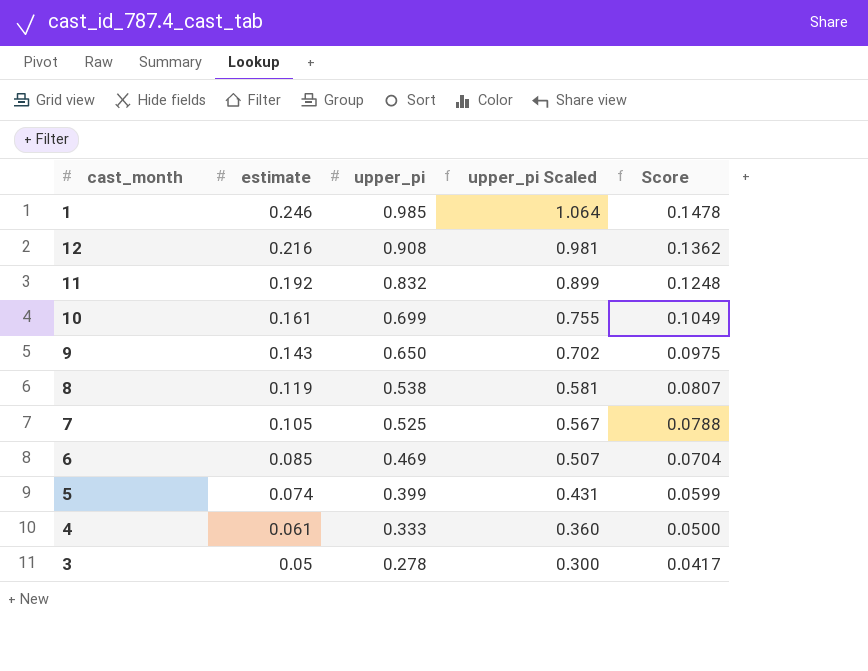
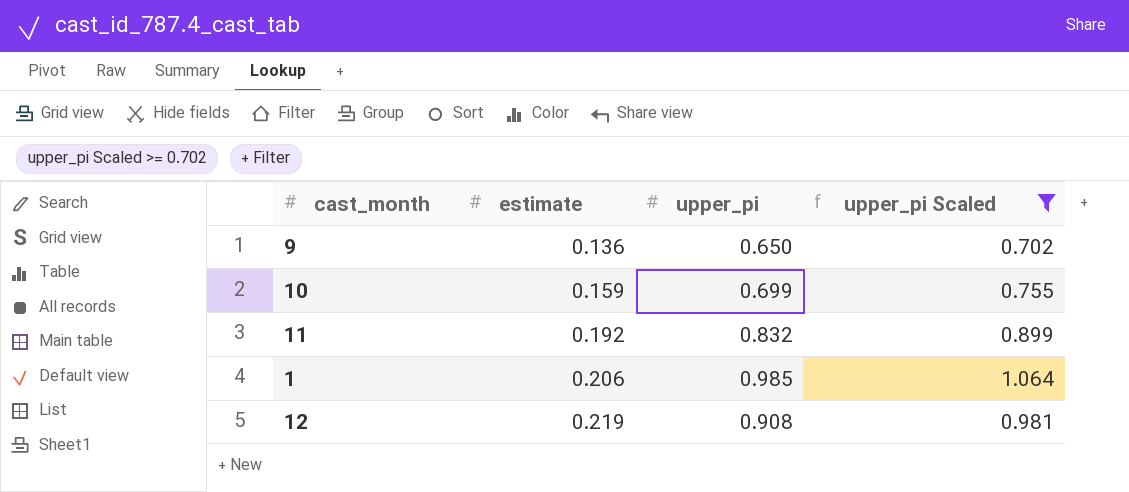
filter: none -> upper_pi Scaled >= 0.702
row order: estimate descending -> estimate ascending
column Score | formula: [upper_pi] * 0.15 -> none
9 | estimate: 0.143 -> 0.136
10 | estimate: 0.161 -> 0.159
1 | estimate: 0.246 -> 0.206
12 | estimate: 0.216 -> 0.219

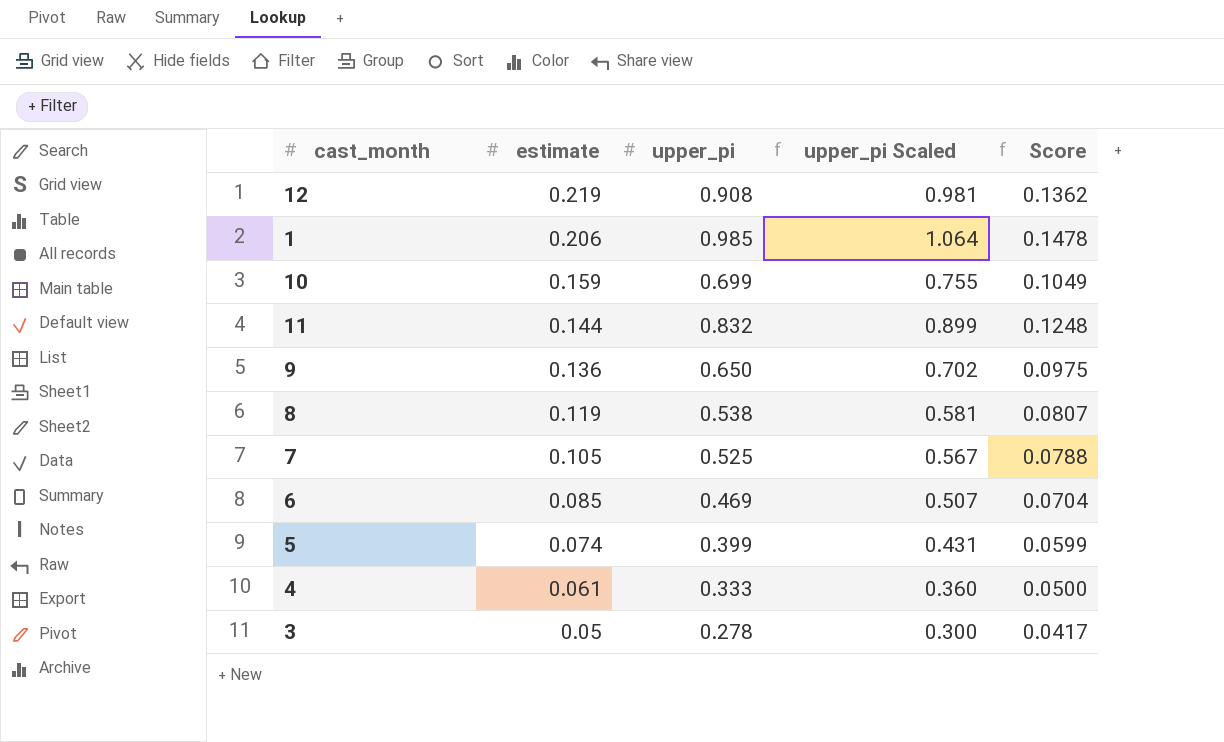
filter: upper_pi Scaled >= 0.702 -> none
row order: estimate ascending -> estimate descending
column Score | formula: none -> [upper_pi] * 0.15
11 | estimate: 0.192 -> 0.144

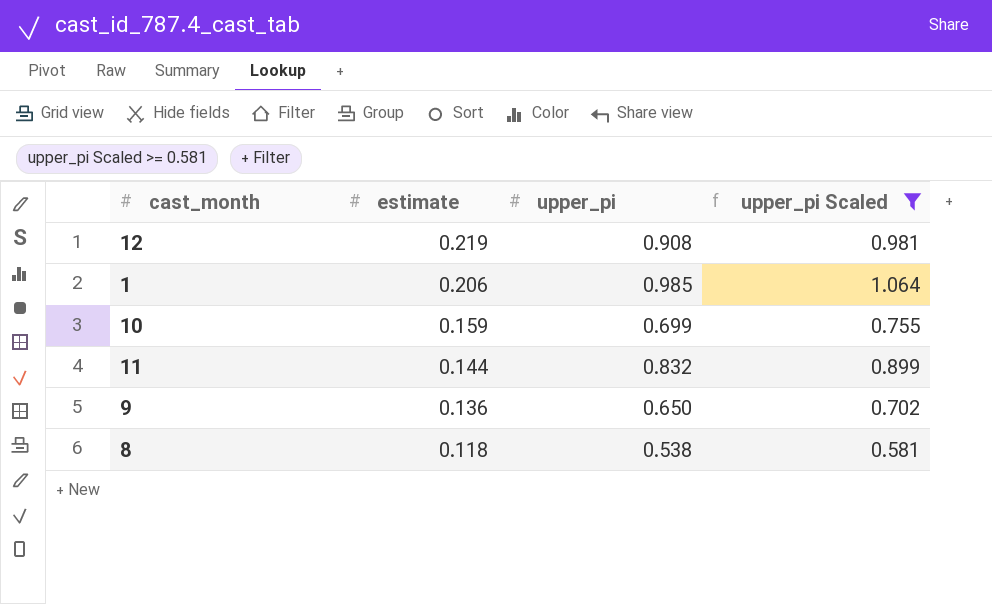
filter: none -> upper_pi Scaled >= 0.581
column Score | formula: [upper_pi] * 0.15 -> none
8 | estimate: 0.119 -> 0.118

